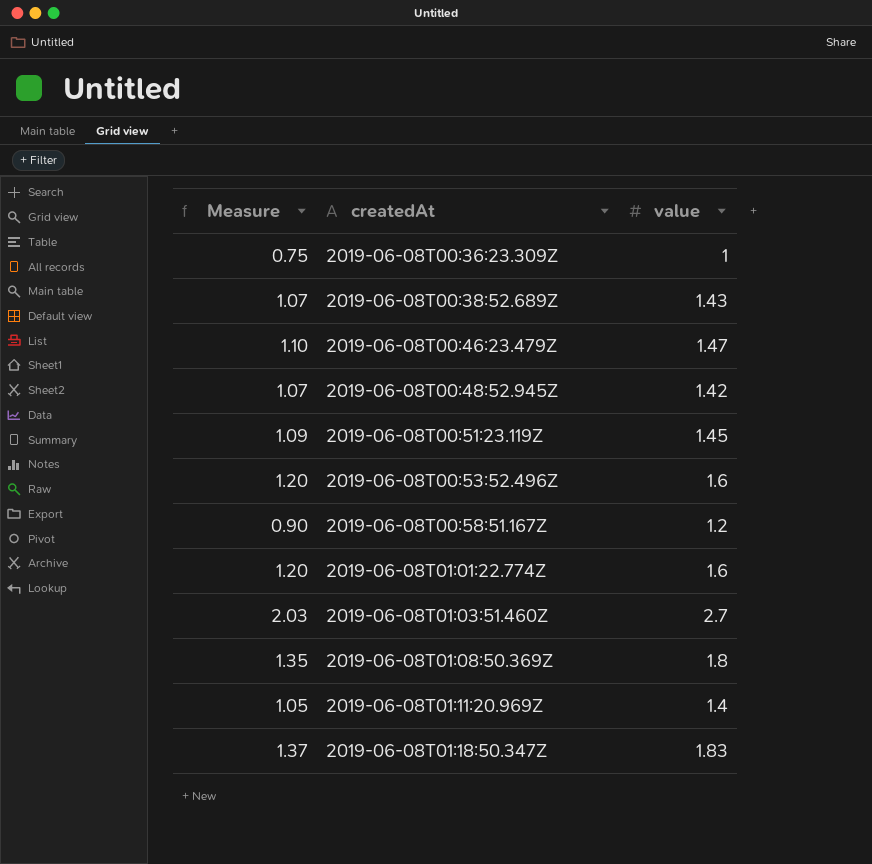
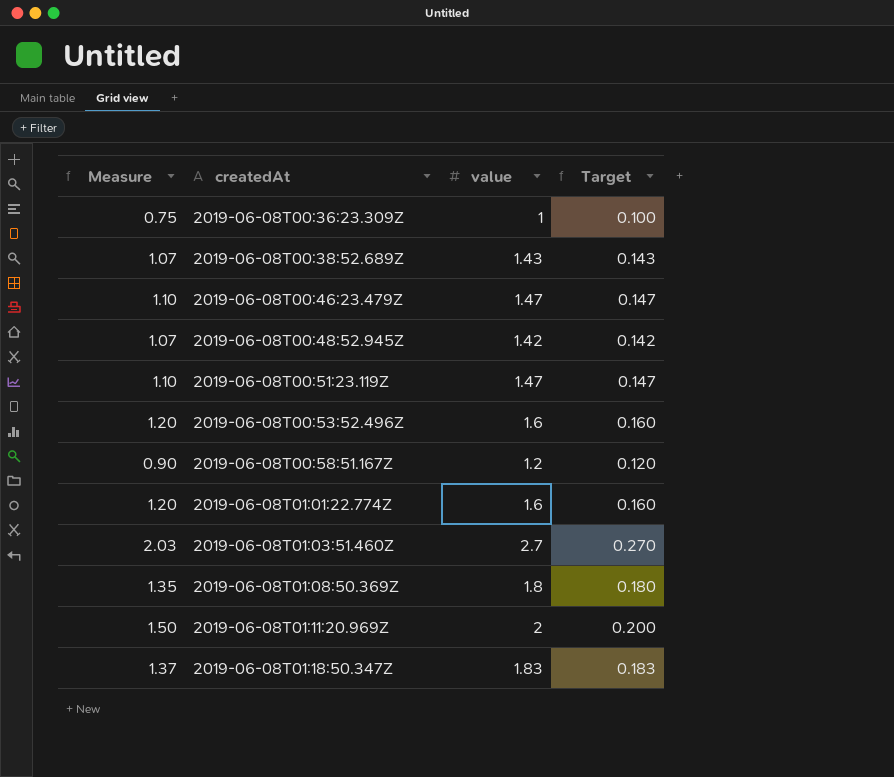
column Target | formula: none -> [value] * 0.1
2019-06-08T00:51:23.119Z | Measure: 1.09 -> 1.10
2019-06-08T00:51:23.119Z | value: 1.45 -> 1.47
2019-06-08T01:11:20.969Z | Measure: 1.05 -> 1.50
2019-06-08T01:11:20.969Z | value: 1.4 -> 2

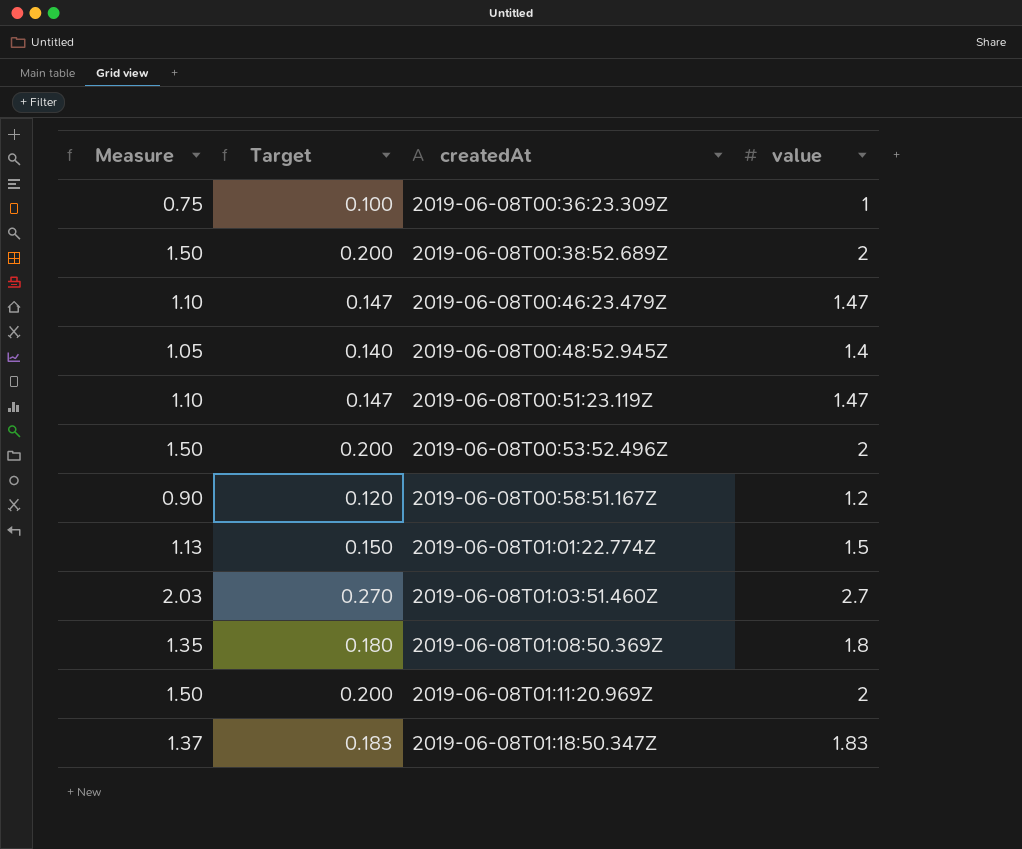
column Target | position: 4 -> 2
2019-06-08T00:38:52.689Z | Measure: 1.07 -> 1.50
2019-06-08T00:38:52.689Z | Target: 0.143 -> 0.200
2019-06-08T00:38:52.689Z | value: 1.43 -> 2
2019-06-08T00:48:52.945Z | Measure: 1.07 -> 1.05
2019-06-08T00:48:52.945Z | Target: 0.142 -> 0.140
2019-06-08T00:48:52.945Z | value: 1.42 -> 1.4
2019-06-08T00:53:52.496Z | Measure: 1.20 -> 1.50
2019-06-08T00:53:52.496Z | Target: 0.160 -> 0.200
2019-06-08T00:53:52.496Z | value: 1.6 -> 2
2019-06-08T01:01:22.774Z | Measure: 1.20 -> 1.13
2019-06-08T01:01:22.774Z | Target: 0.160 -> 0.150
2019-06-08T01:01:22.774Z | value: 1.6 -> 1.5

